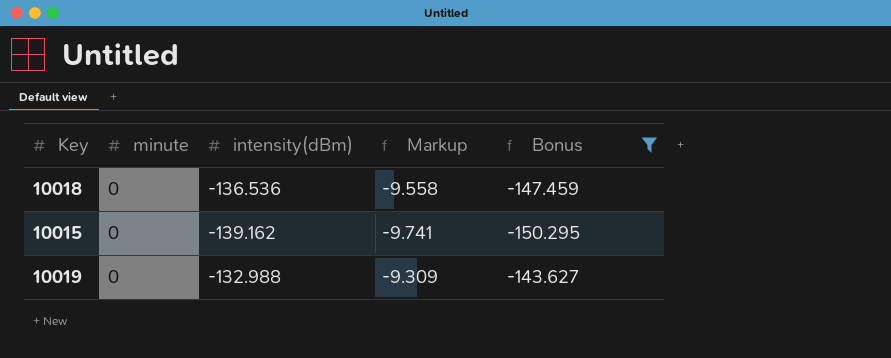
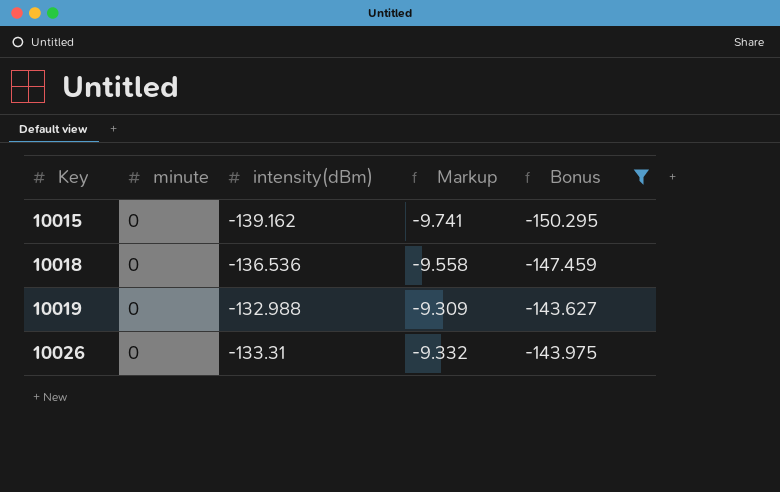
row order: none -> Key ascending
row 10026: none -> 0 | -133.31 | -9.332 | -143.975

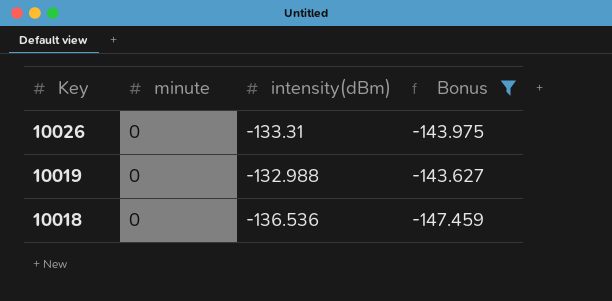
row order: Key ascending -> Key descending
column Markup | formula: [intensity(dBm)] * 0.07 -> none
row 10015: 0 | -139.162 | -9.741 | -150.295 -> none

